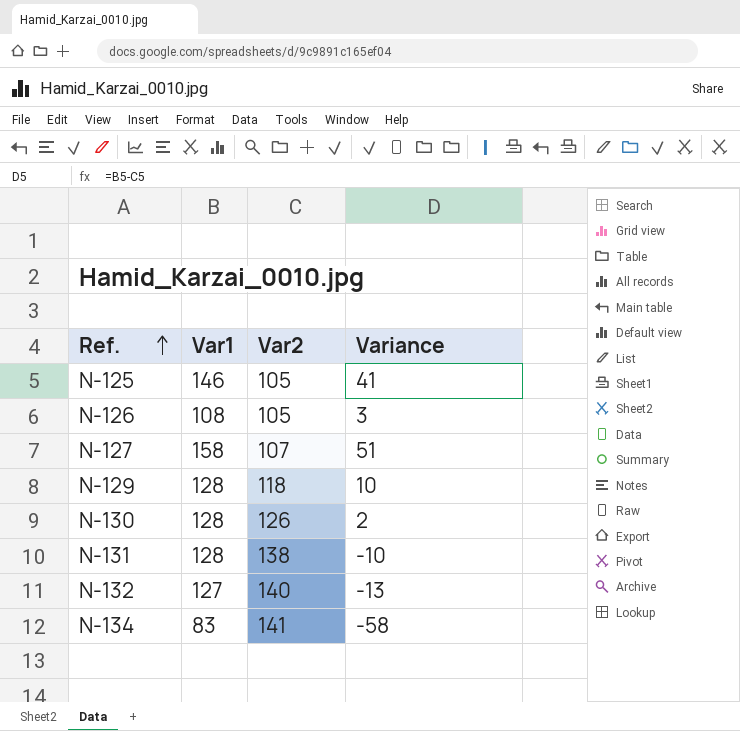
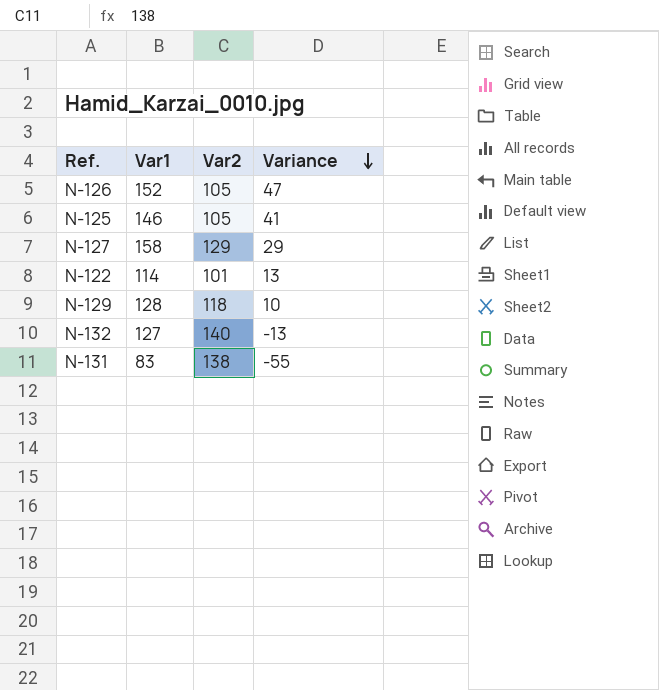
row order: Ref. ascending -> Variance descending
row N-130: 128 | 126 | 2 -> none
row N-134: 83 | 141 | -58 -> none
N-126 | Var1: 108 -> 152
N-126 | Variance: 3 -> 47
N-127 | Var2: 107 -> 129
N-127 | Variance: 51 -> 29
row N-122: none -> 114 | 101 | 13
N-131 | Var1: 128 -> 83
N-131 | Variance: -10 -> -55

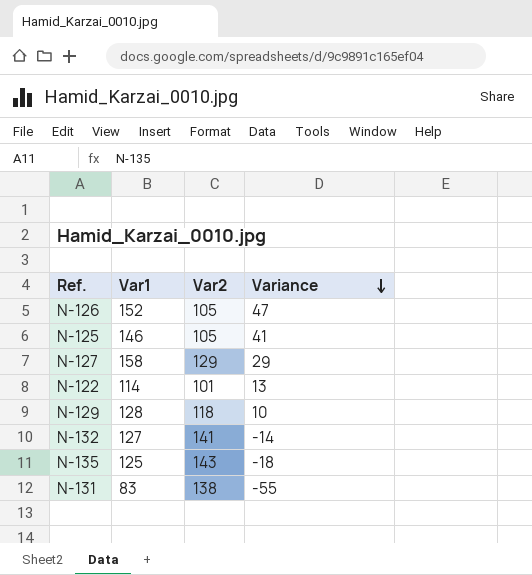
N-132 | Var2: 140 -> 141
N-132 | Variance: -13 -> -14
row N-135: none -> 125 | 143 | -18

